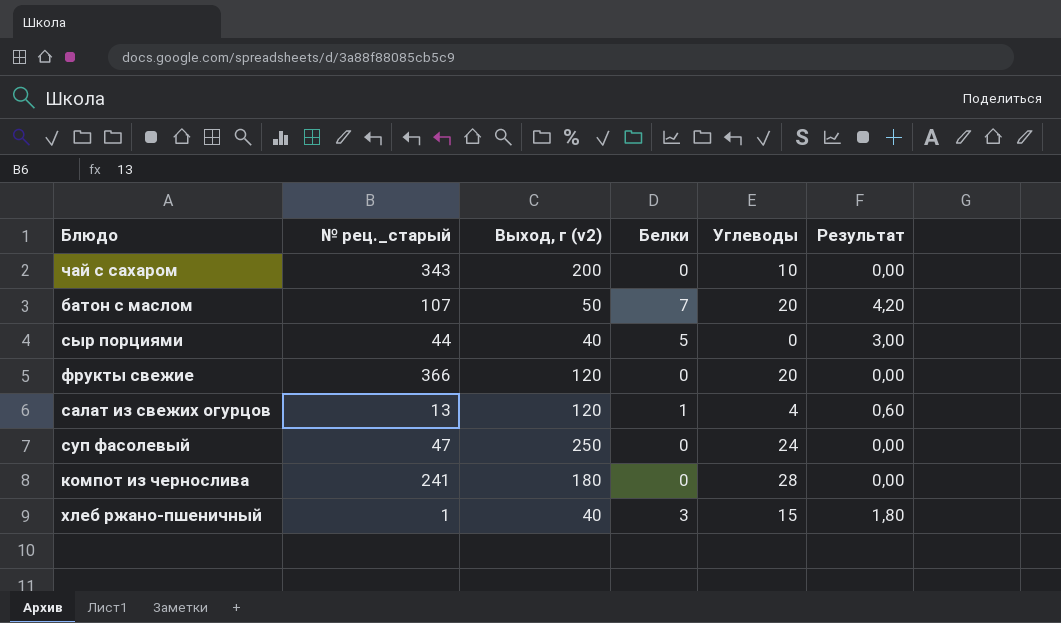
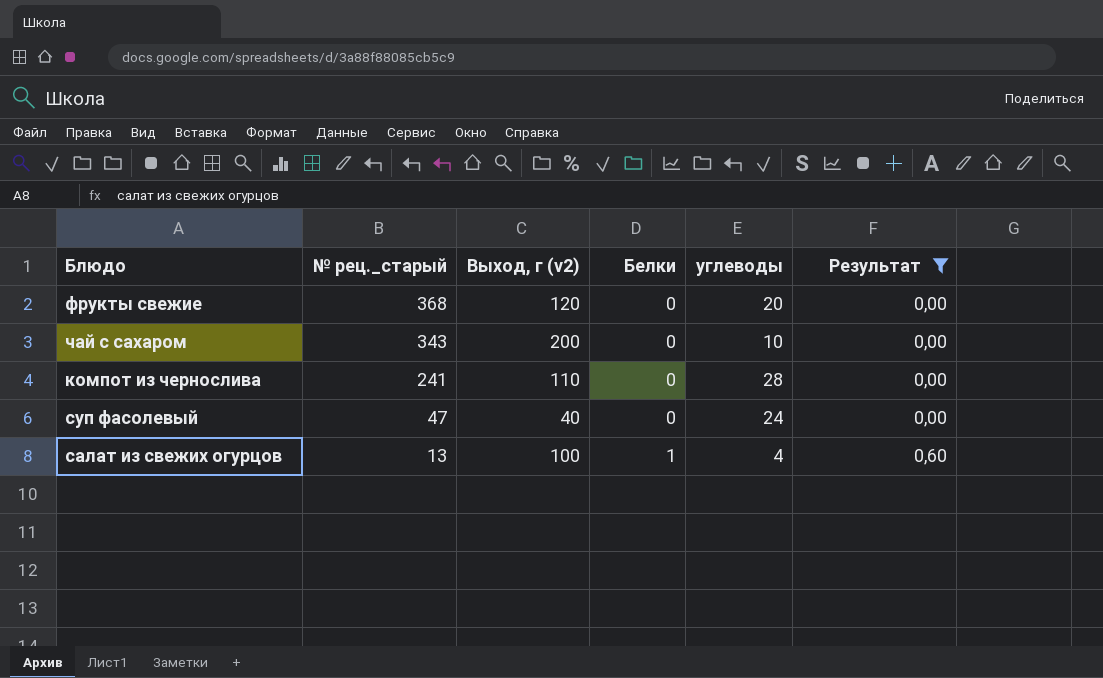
filter: none -> Результат <= 0,60
row order: none -> № рец._старый descending
column name: Углеводы -> углеводы
фрукты свежие | № рец._старый: 366 -> 368
компот из чернослива | Выход, г (v2): 180 -> 110
суп фасолевый | Выход, г (v2): 250 -> 40
салат из свежих огурцов | Выход, г (v2): 120 -> 100

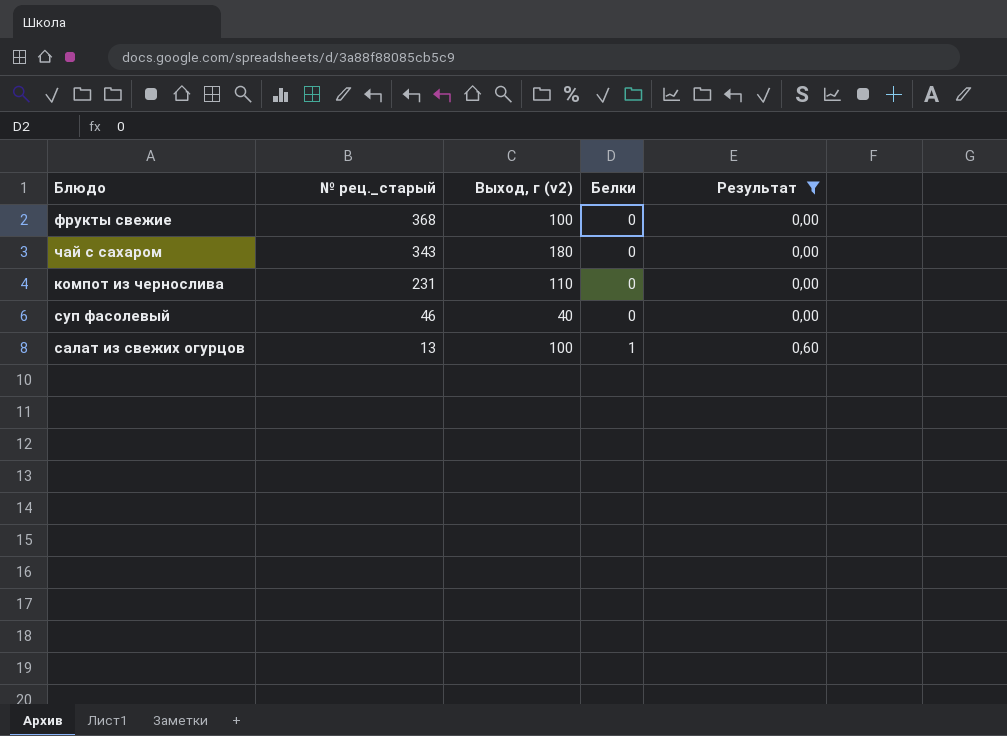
column углеводы | position: 5 -> none
фрукты свежие | Выход, г (v2): 120 -> 100
чай с сахаром | Выход, г (v2): 200 -> 180
компот из чернослива | № рец._старый: 241 -> 231
суп фасолевый | № рец._старый: 47 -> 46

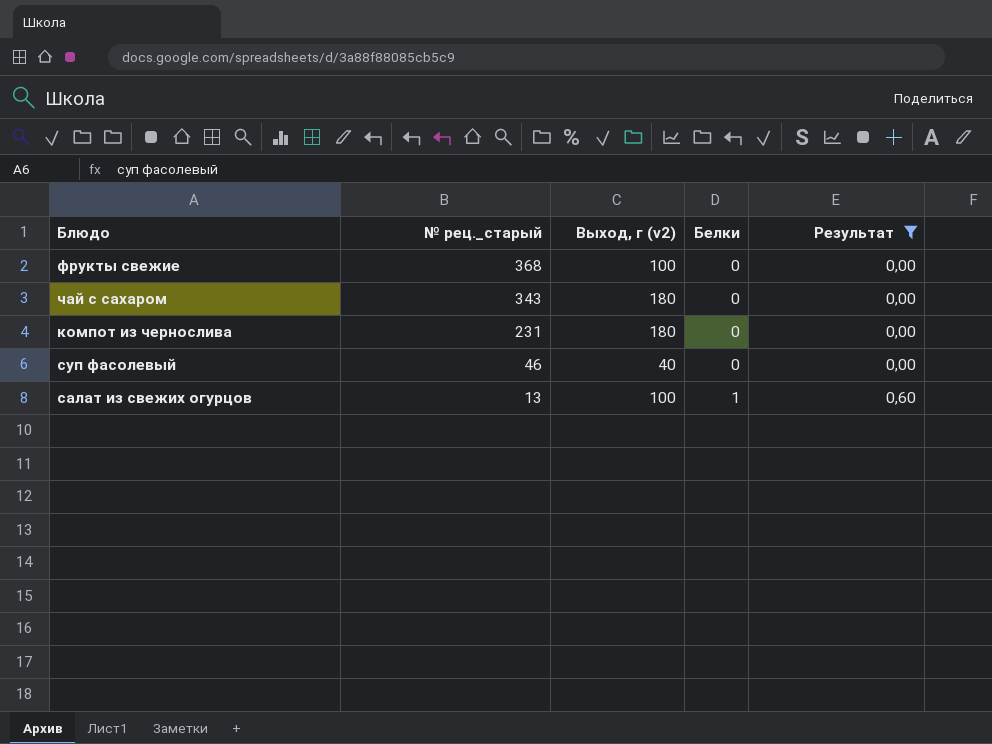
компот из чернослива | Выход, г (v2): 110 -> 180

